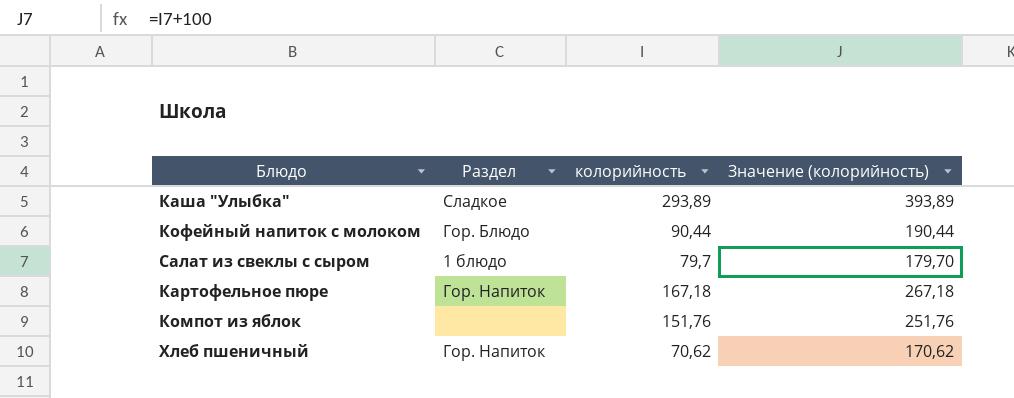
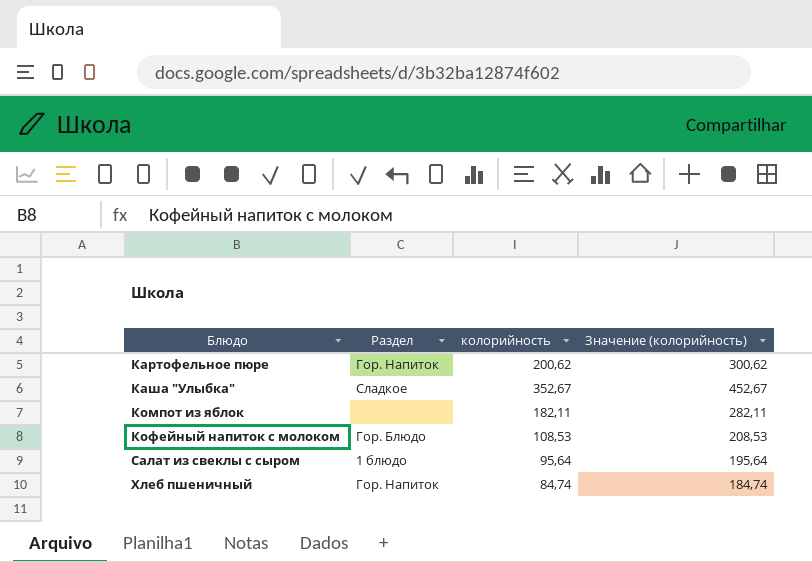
row order: none -> Блюдо ascending
Картофельное пюре | колорийность: 167,18 -> 200,62
Картофельное пюре | Значение (колорийность): 267,18 -> 300,62
Каша "Улыбка" | колорийность: 293,89 -> 352,67
Каша "Улыбка" | Значение (колорийность): 393,89 -> 452,67
Компот из яблок | колорийность: 151,76 -> 182,11
Компот из яблок | Значение (колорийность): 251,76 -> 282,11
Кофейный напиток с молоком | колорийность: 90,44 -> 108,53
Кофейный напиток с молоком | Значение (колорийность): 190,44 -> 208,53
Салат из свеклы с сыром | колорийность: 79,7 -> 95,64
Салат из свеклы с сыром | Значение (колорийность): 179,70 -> 195,64
Хлеб пшеничный | колорийность: 70,62 -> 84,74
Хлеб пшеничный | Значение (колорийность): 170,62 -> 184,74

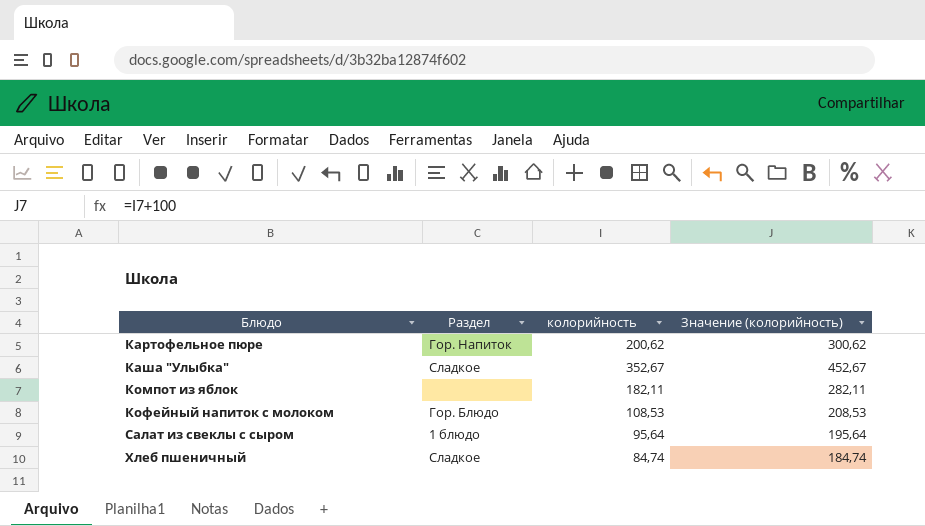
Хлеб пшеничный | Раздел: Гор. Напиток -> Сладкое

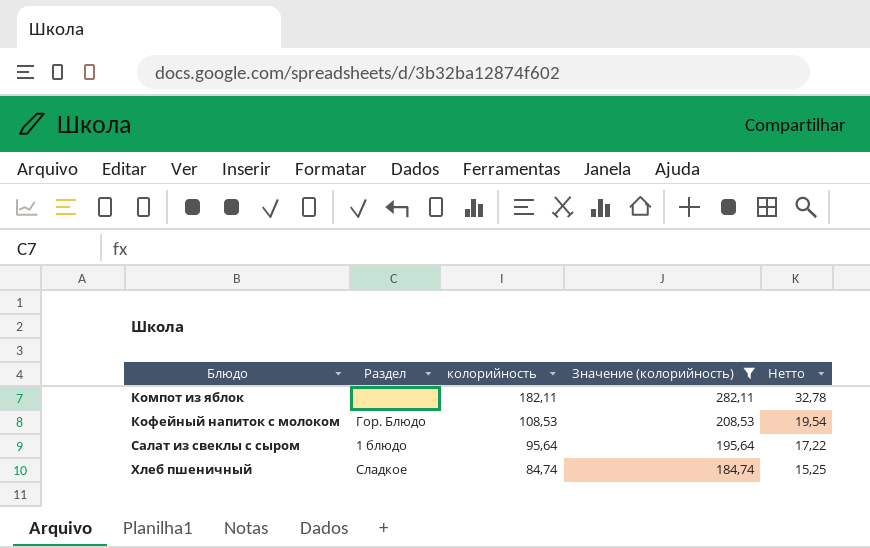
filter: none -> Значение (колорийность) <= 282,11
column Нетто | formula: none -> [колорийность] * 0,18

